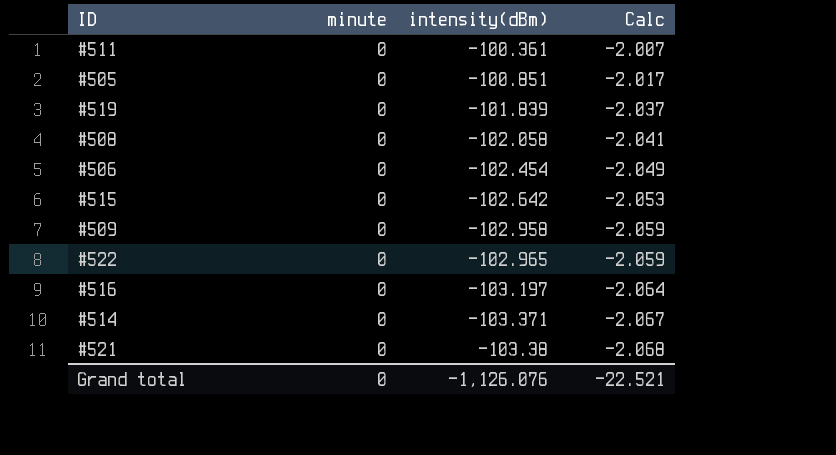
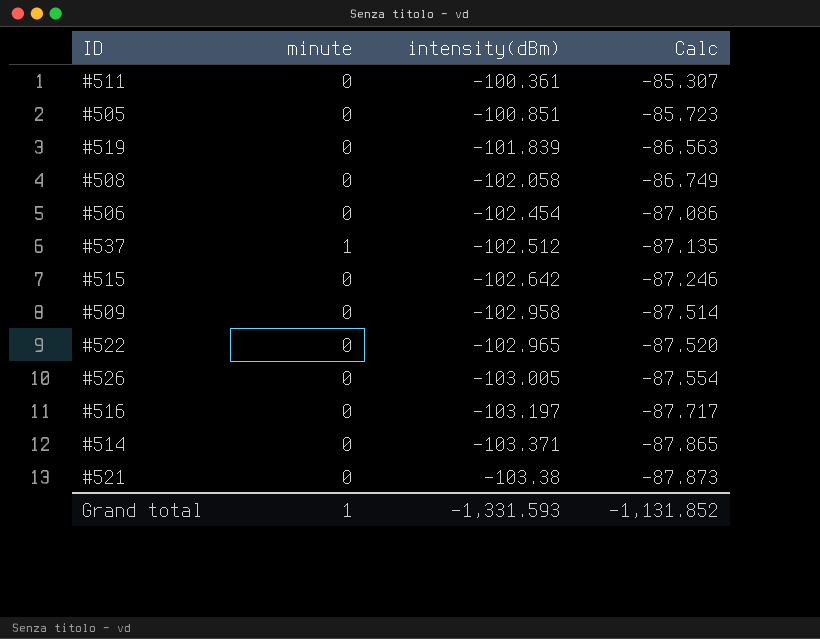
column Calc | formula: [intensity(dBm)] * 0.02 -> [intensity(dBm)] * 0.85
row #537: none -> 1 | -102.512 | -87.135
row #526: none -> 0 | -103.005 | -87.554
Grand total | minute: 0 -> 1
Grand total | intensity(dBm): -1,126.076 -> -1,331.593
Grand total | Calc: -22.521 -> -1,131.852

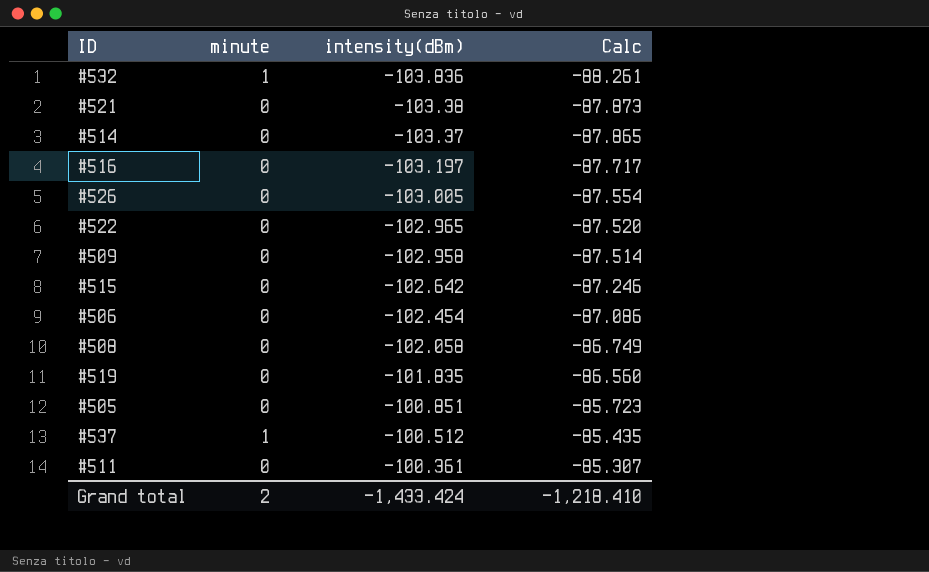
row order: intensity(dBm) descending -> intensity(dBm) ascending
row #532: none -> 1 | -103.836 | -88.261
#514 | intensity(dBm): -103.371 -> -103.37
#519 | intensity(dBm): -101.839 -> -101.835
#519 | Calc: -86.563 -> -86.560
#537 | intensity(dBm): -102.512 -> -100.512
#537 | Calc: -87.135 -> -85.435
Grand total | minute: 1 -> 2
Grand total | intensity(dBm): -1,331.593 -> -1,433.424
Grand total | Calc: -1,131.852 -> -1,218.410

